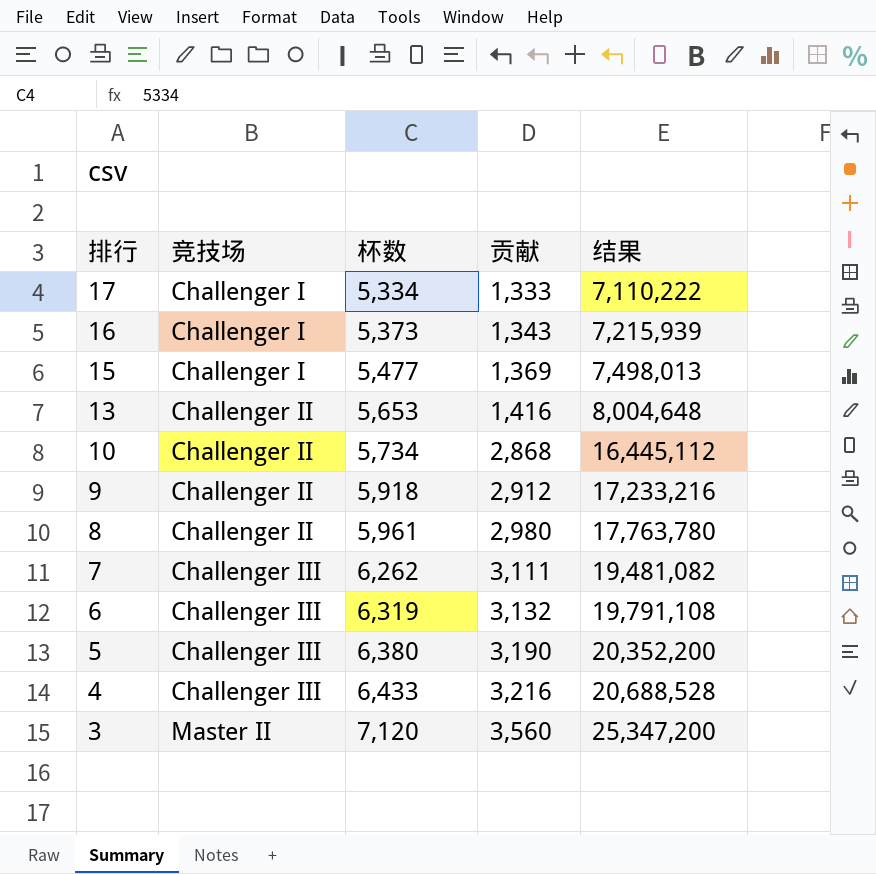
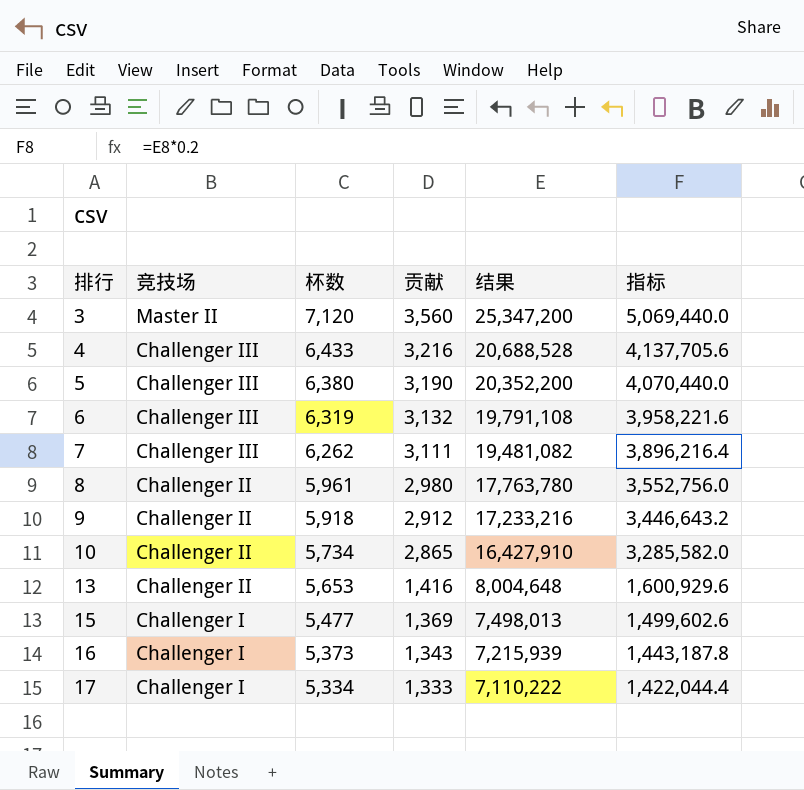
row order: 排行 descending -> 排行 ascending
column 指标 | formula: none -> [结果] * 0.2
10 | 贡献: 2,868 -> 2,865
10 | 结果: 16,445,112 -> 16,427,910

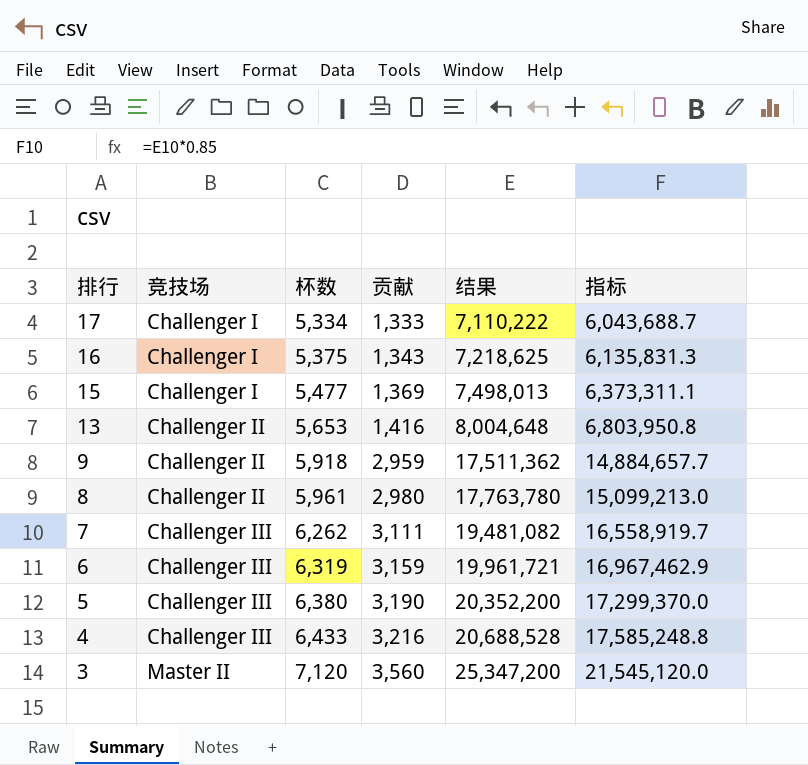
row order: 排行 ascending -> 排行 descending
column 指标 | formula: [结果] * 0.2 -> [结果] * 0.85
row 10: Challenger II | 5,734 | 2,865 | 16,427,910 | 3,285,582.0 -> none
16 | 杯数: 5,373 -> 5,375
16 | 结果: 7,215,939 -> 7,218,625
9 | 贡献: 2,912 -> 2,959
9 | 结果: 17,233,216 -> 17,511,362
6 | 贡献: 3,132 -> 3,159
6 | 结果: 19,791,108 -> 19,961,721

